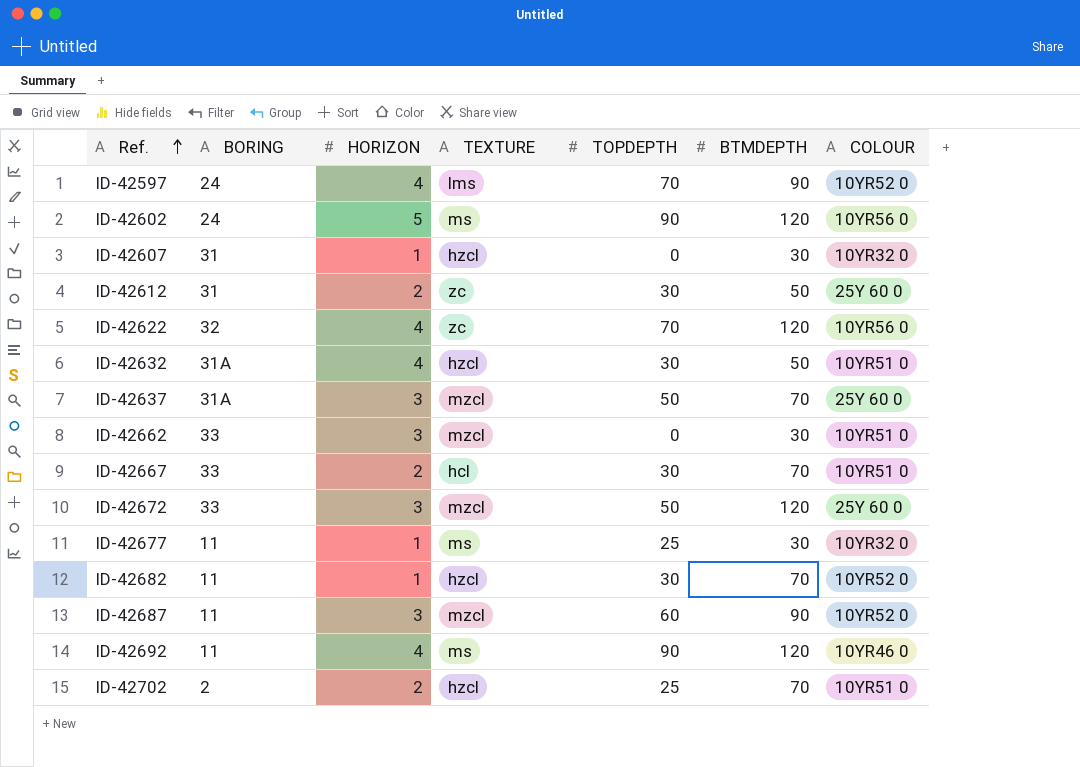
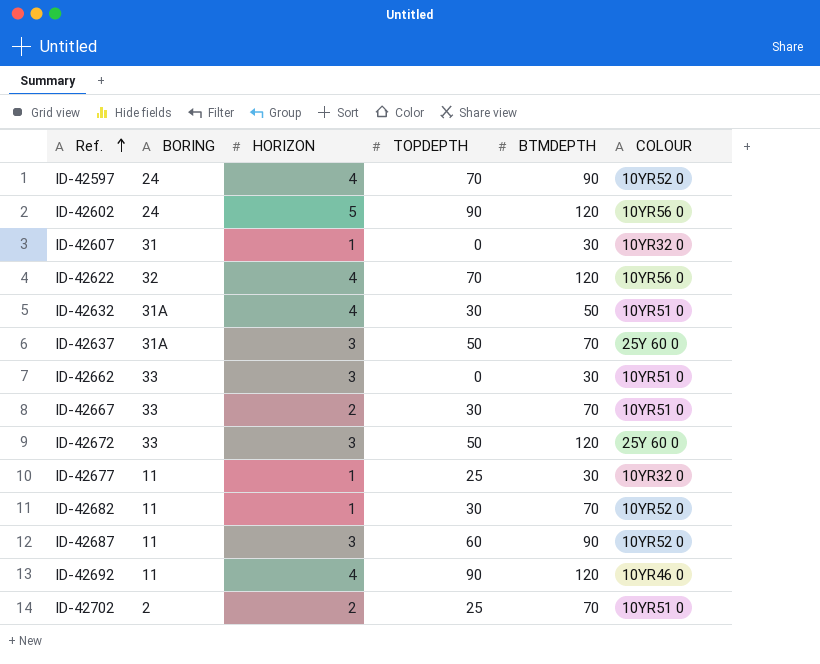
column TEXTURE | position: 4 -> none
row ID-42612: 31 | 2 | zc | 30 | 50 | 25Y 60 0 -> none

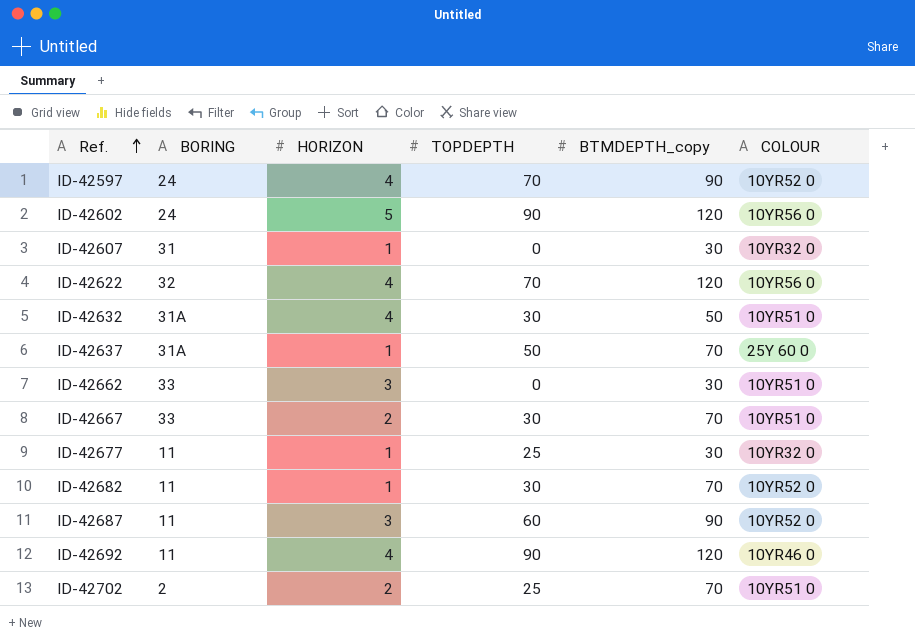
column name: BTMDEPTH -> BTMDEPTH_copy
row ID-42672: 33 | 3 | 50 | 120 | 25Y 60 0 -> none
ID-42637 | HORIZON: 3 -> 1

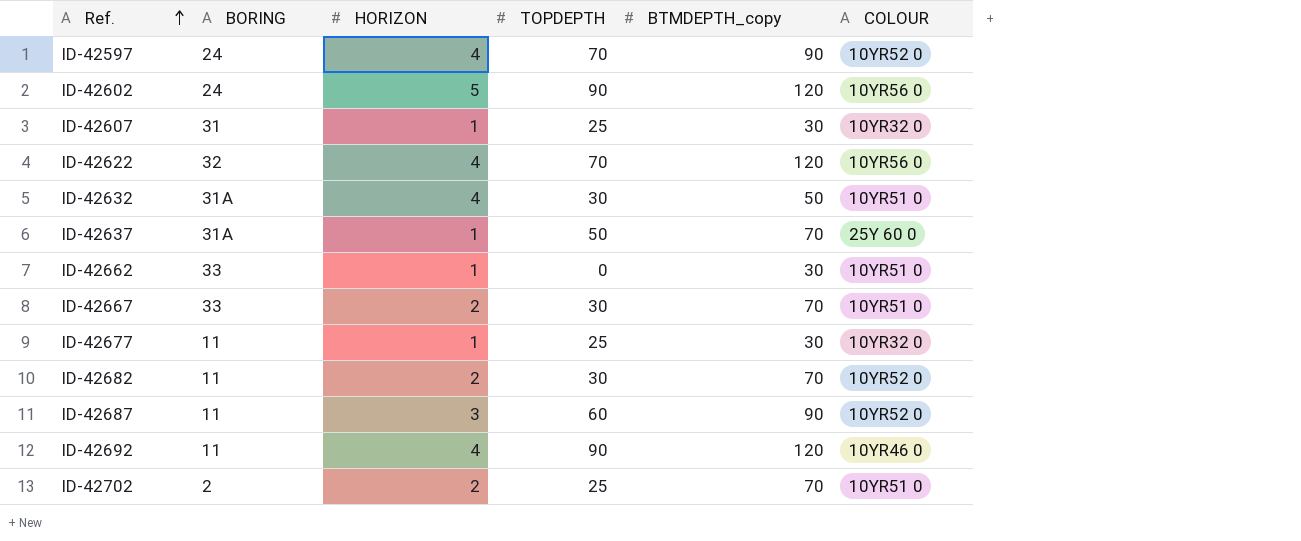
ID-42607 | TOPDEPTH: 0 -> 25
ID-42662 | HORIZON: 3 -> 1
ID-42682 | HORIZON: 1 -> 2

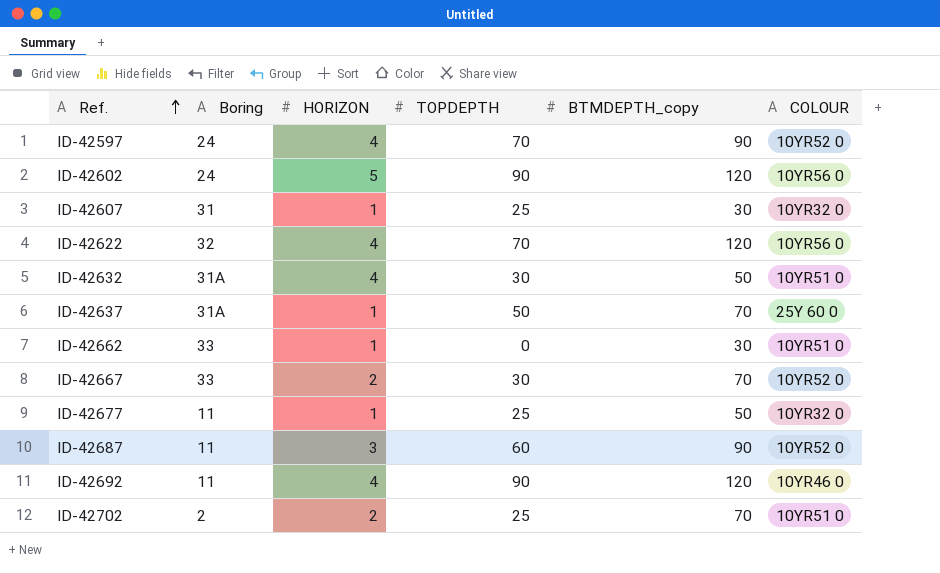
column name: BORING -> Boring
row ID-42682: 11 | 2 | 30 | 70 | 10YR52 0 -> none
ID-42667 | COLOUR: 10YR51 0 -> 10YR52 0
ID-42677 | BTMDEPTH_copy: 30 -> 50

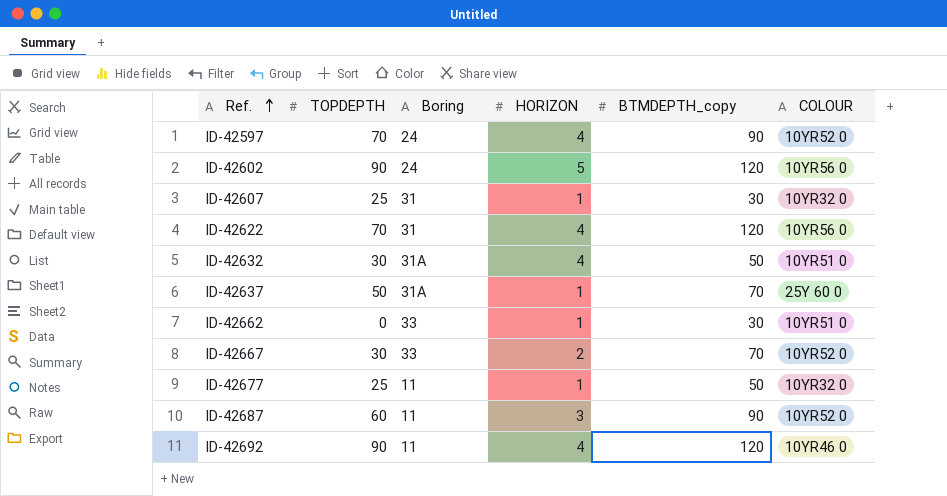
column TOPDEPTH | position: 4 -> 2
row ID-42702: 2 | 2 | 25 | 70 | 10YR51 0 -> none
ID-42622 | Boring: 32 -> 31

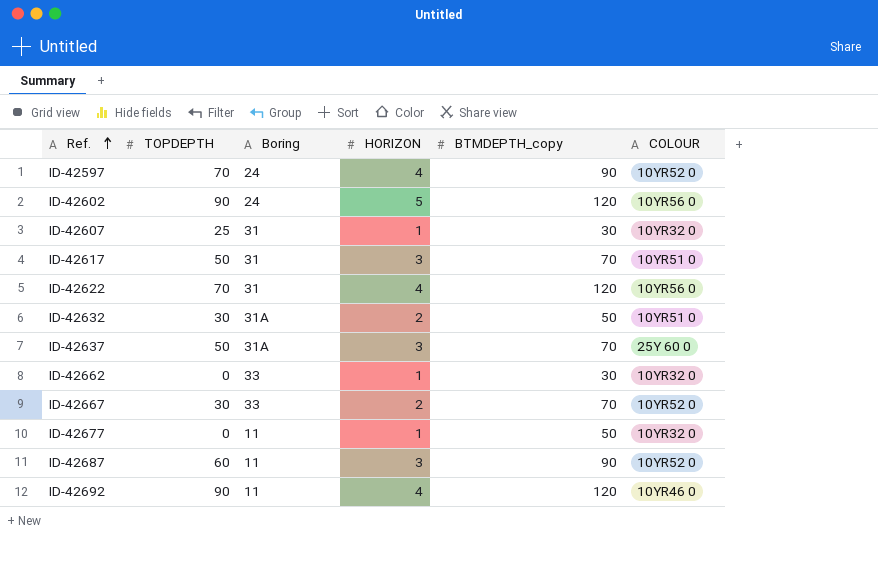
row ID-42617: none -> 50 | 31 | 3 | 70 | 10YR51 0
ID-42632 | HORIZON: 4 -> 2
ID-42637 | HORIZON: 1 -> 3
ID-42662 | COLOUR: 10YR51 0 -> 10YR32 0
ID-42677 | TOPDEPTH: 25 -> 0

